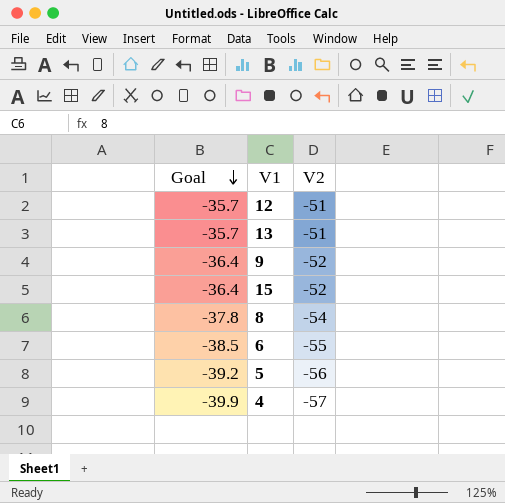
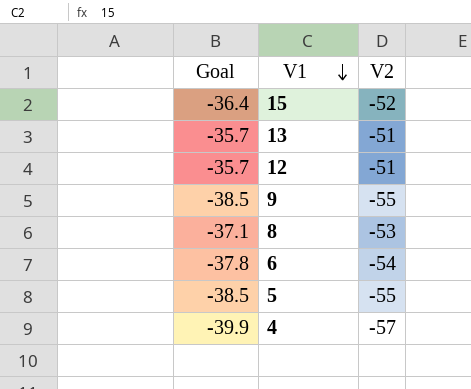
row order: Goal descending -> V1 descending
9 | Goal: -36.4 -> -38.5
9 | V2: -52 -> -55
8 | Goal: -37.8 -> -37.1
8 | V2: -54 -> -53
6 | Goal: -38.5 -> -37.8
6 | V2: -55 -> -54
5 | Goal: -39.2 -> -38.5
5 | V2: -56 -> -55

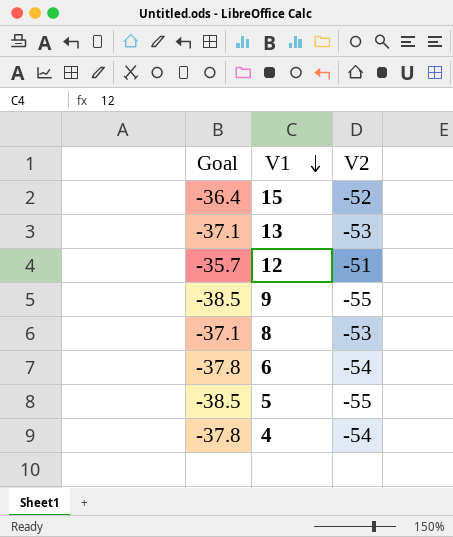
13 | Goal: -35.7 -> -37.1
13 | V2: -51 -> -53
4 | Goal: -39.9 -> -37.8
4 | V2: -57 -> -54

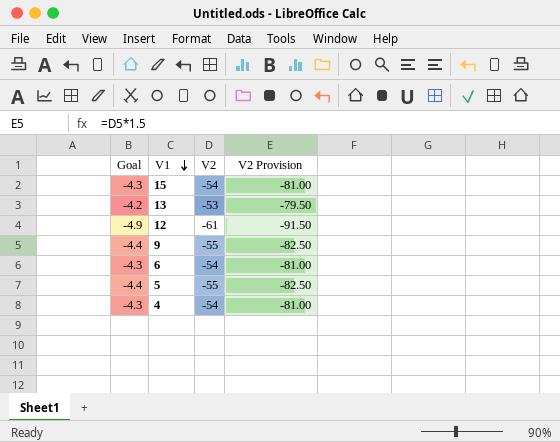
column Goal | formula: [V2] * 0.7 -> [V2] * 0.08
column V2 Provision | formula: none -> [V2] * 1.5
row 8: -37.1 | -53 -> none
15 | V2: -52 -> -54
12 | V2: -51 -> -61

